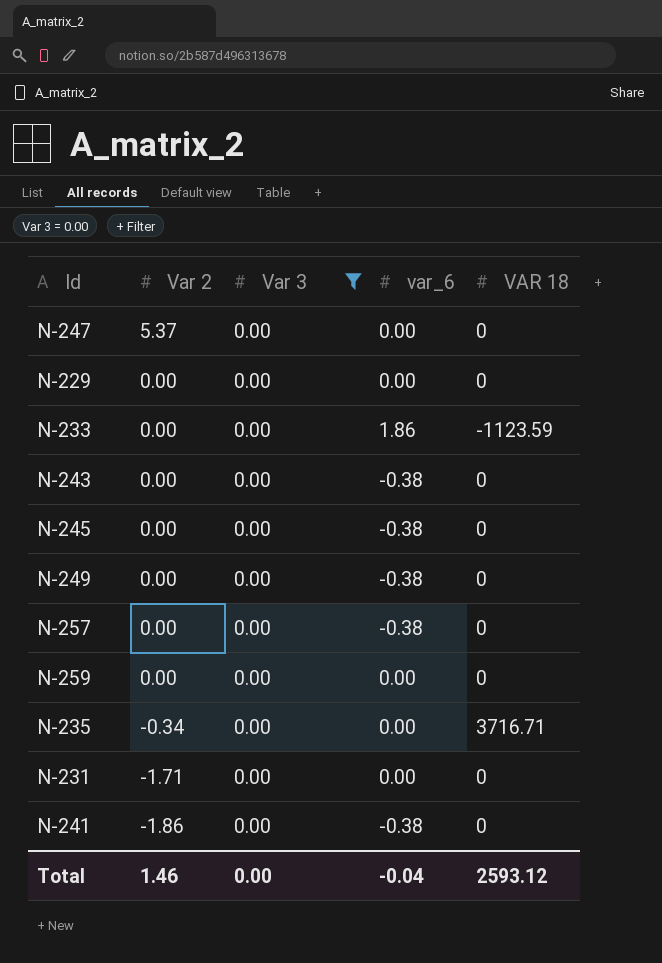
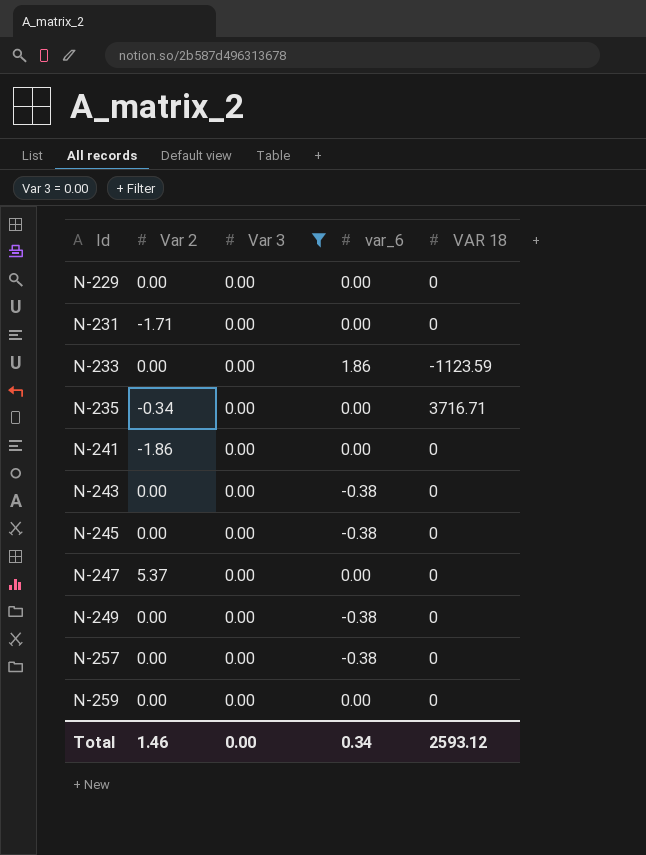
row order: Var 2 descending -> Id ascending
N-241 | var_6: -0.38 -> 0.00
Total | var_6: -0.04 -> 0.34

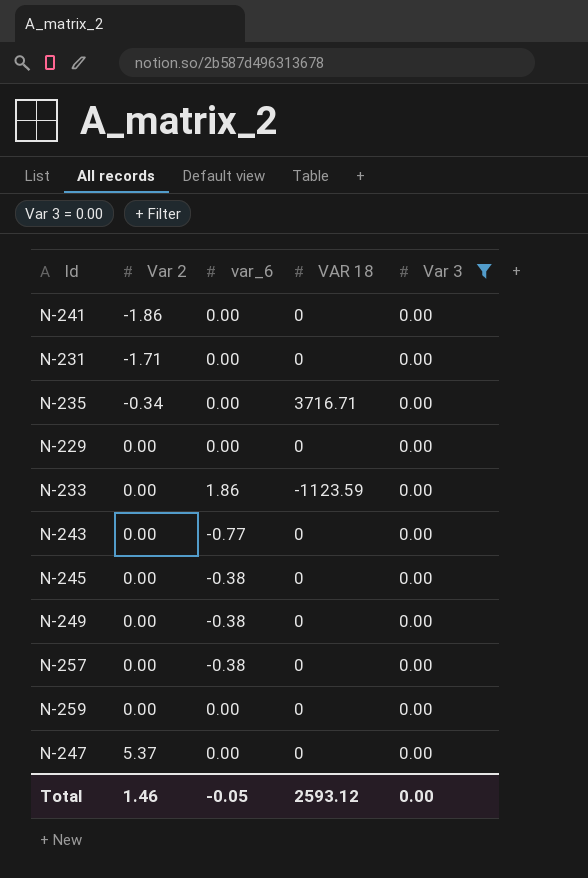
row order: Id ascending -> Var 2 ascending
column Var 3 | position: 3 -> 5
N-243 | var_6: -0.38 -> -0.77
Total | var_6: 0.34 -> -0.05

